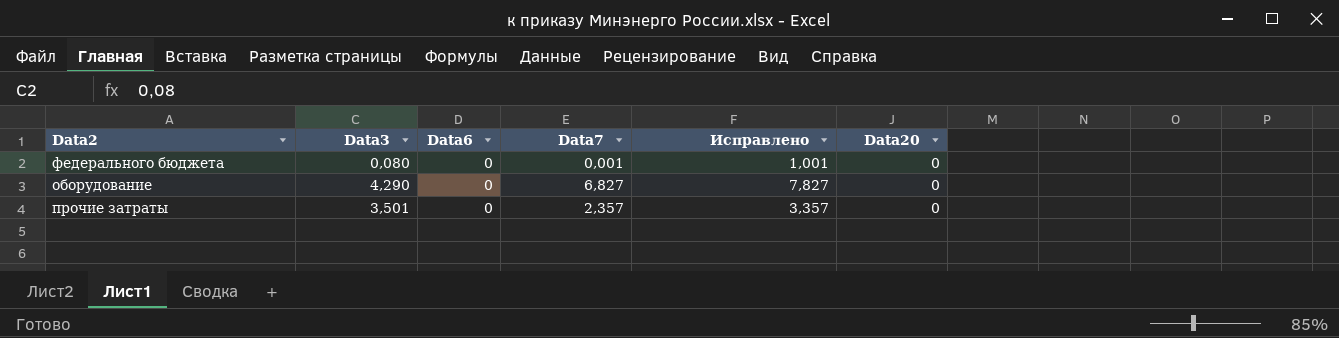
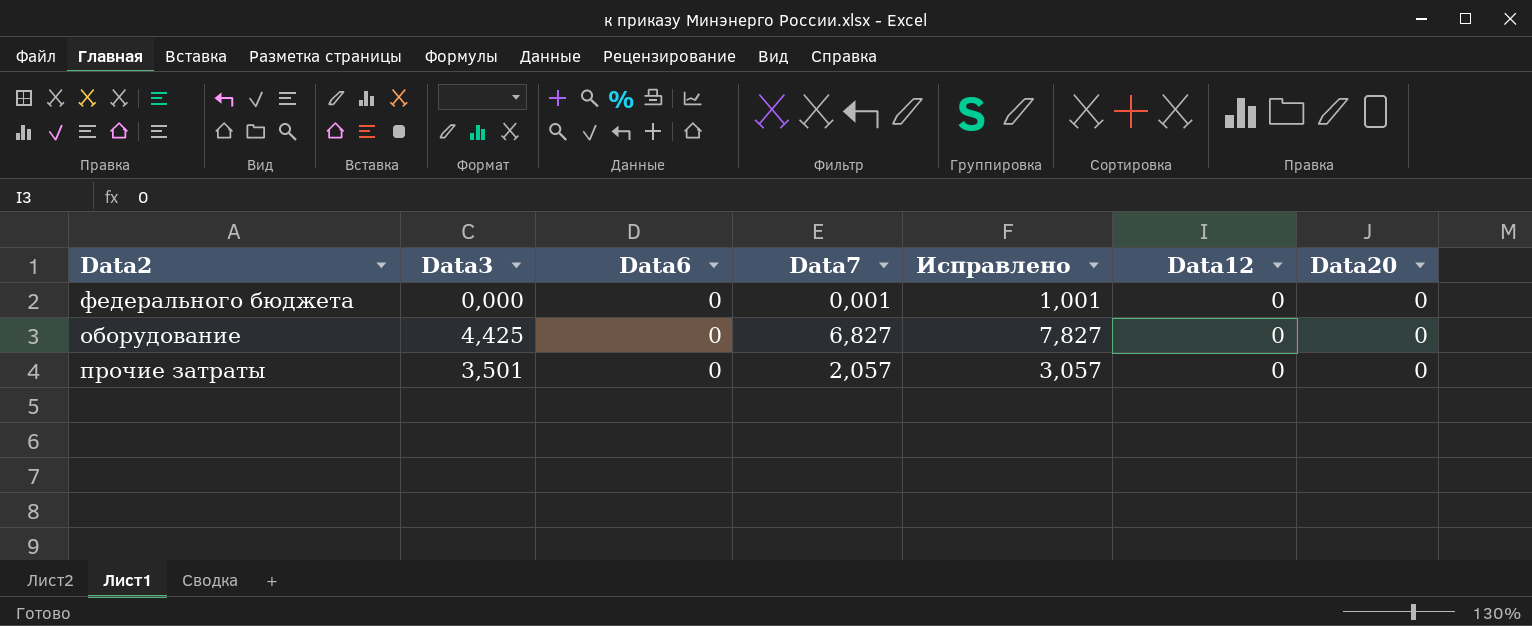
column Data12 | position: none -> 6
федерального бюджета | Data3: 0,080 -> 0,000
оборудование | Data3: 4,290 -> 4,425
прочие затраты | Data7: 2,357 -> 2,057
прочие затраты | Исправлено: 3,357 -> 3,057

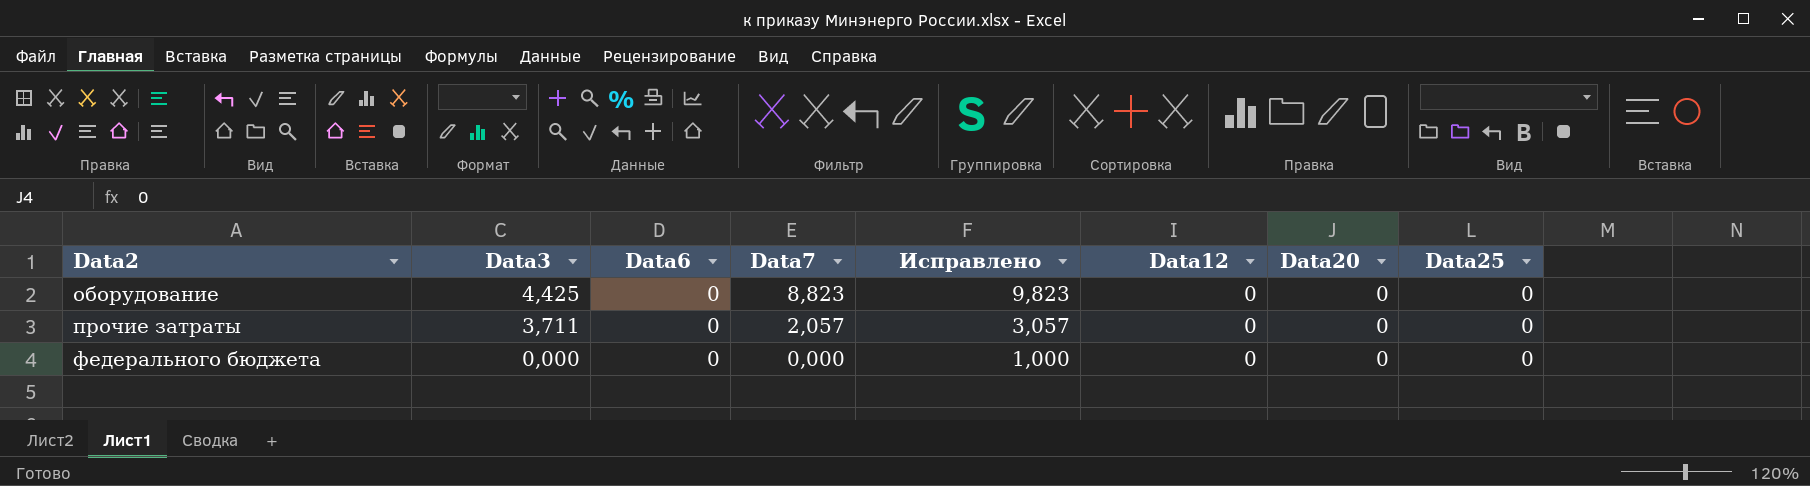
row order: none -> Data2 ascending
column Data25 | position: none -> 8
оборудование | Data7: 6,827 -> 8,823
оборудование | Исправлено: 7,827 -> 9,823
прочие затраты | Data3: 3,501 -> 3,711
федерального бюджета | Data7: 0,001 -> 0,000
федерального бюджета | Исправлено: 1,001 -> 1,000

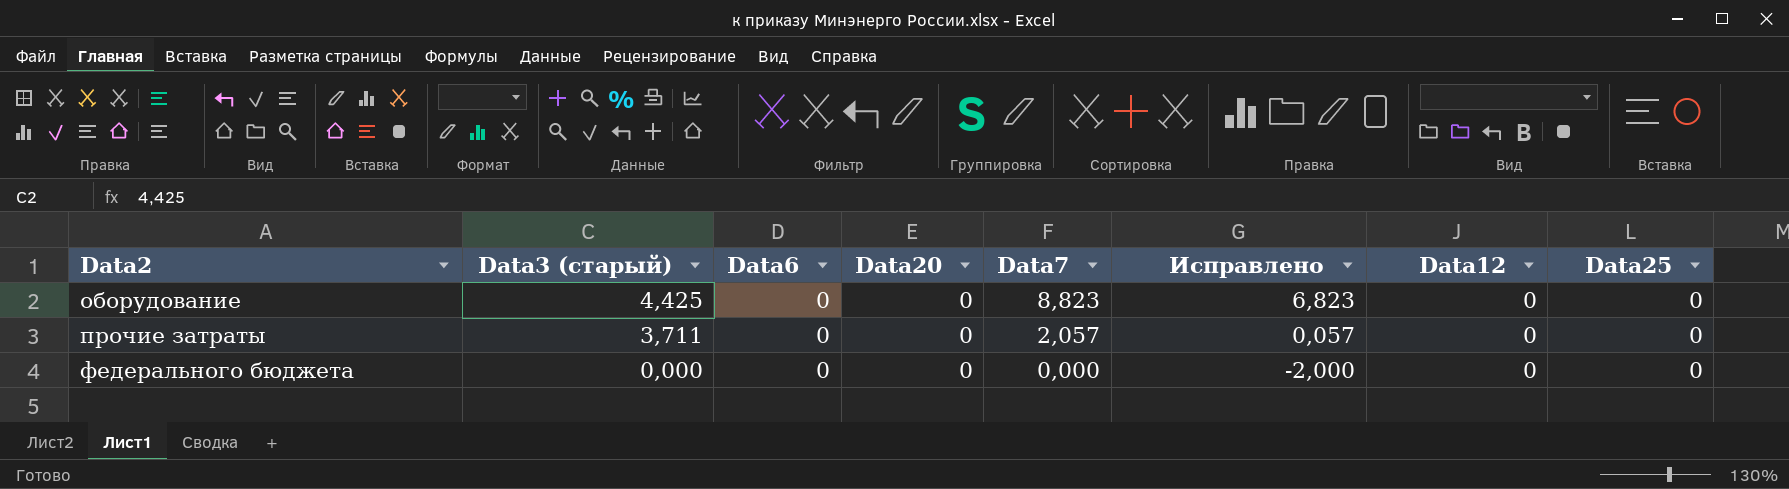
column name: Data3 -> Data3 (старый)
column Data20 | position: 7 -> 4
column Исправлено | formula: [Data7] + 1 -> [Data7] - 2

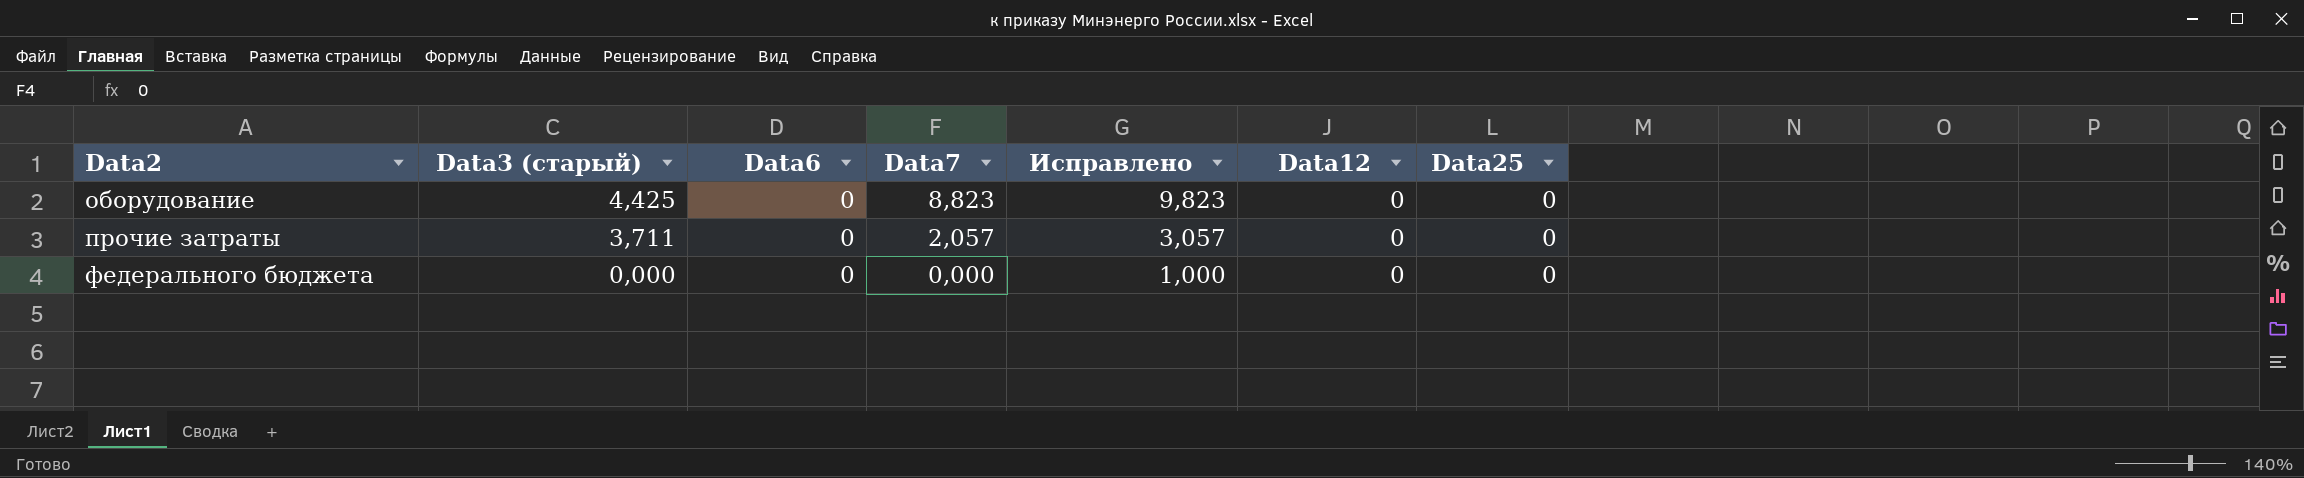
column Data20 | position: 4 -> none
column Исправлено | formula: [Data7] - 2 -> [Data7] + 1

